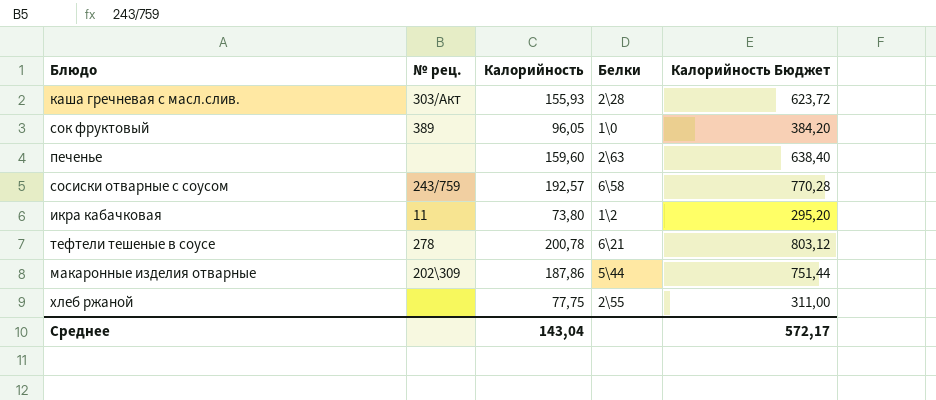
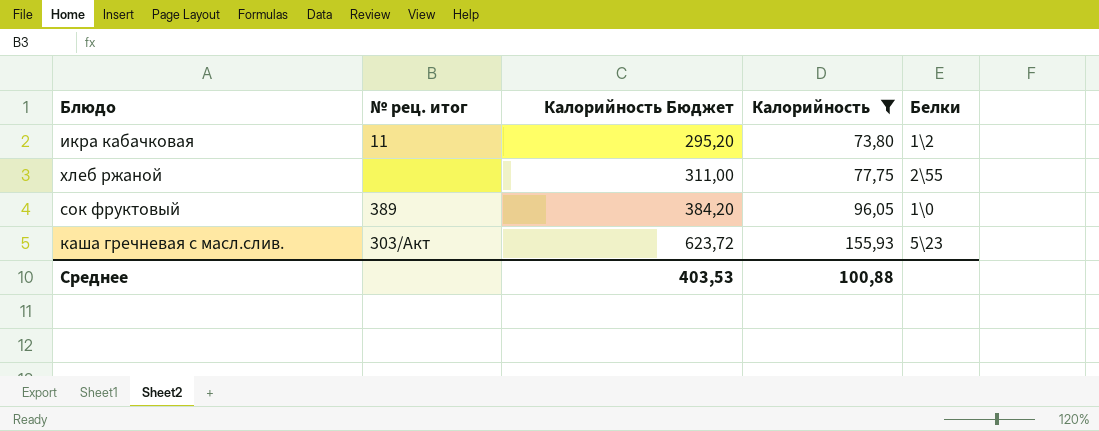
filter: none -> Калорийность <= 155,93
row order: none -> Калорийность Бюджет ascending
column name: № рец. -> № рец. итог
column Калорийность Бюджет | position: 5 -> 3
каша гречневая с масл.слив. | Белки: 2\28 -> 5\23
Среднее | Калорийность Бюджет: 572,17 -> 403,53
Среднее | Калорийность: 143,04 -> 100,88

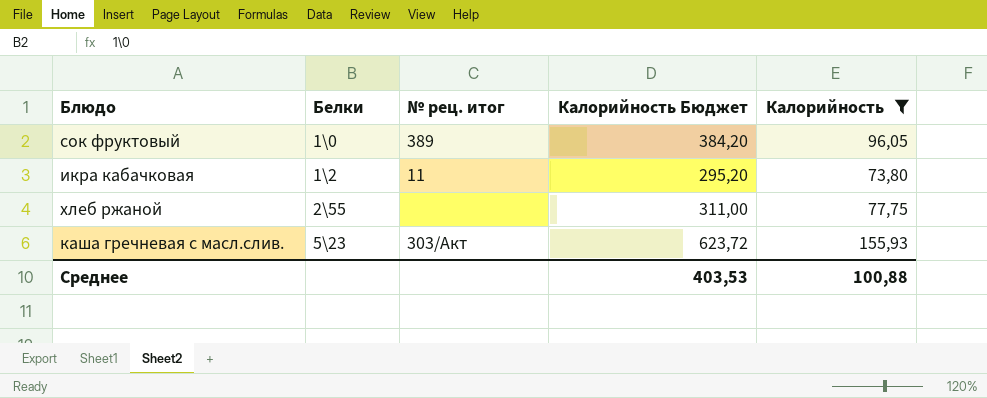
row order: Калорийность Бюджет ascending -> Белки ascending
column Белки | position: 5 -> 2

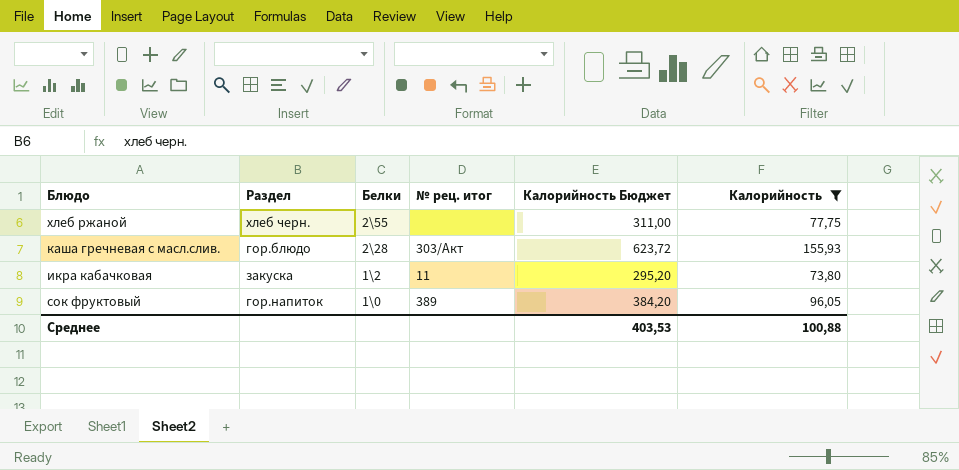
row order: Белки ascending -> Белки descending
column Раздел | position: none -> 2
каша гречневая с масл.слив. | Белки: 5\23 -> 2\28

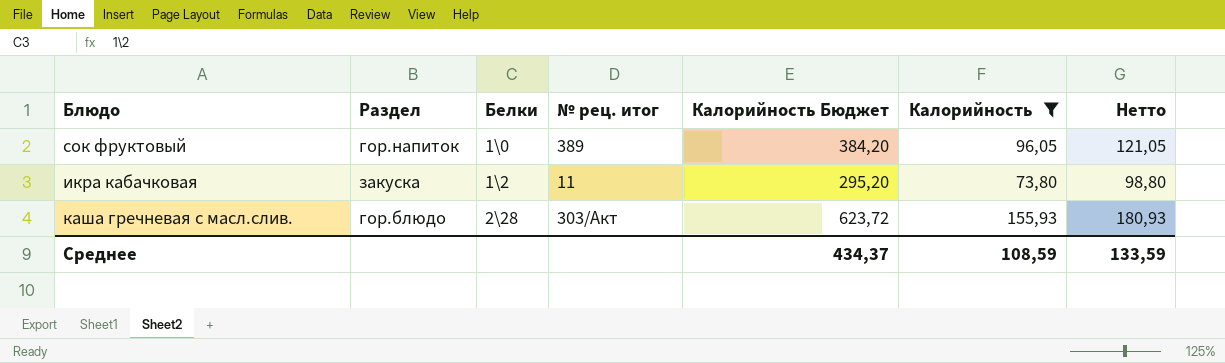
row order: Белки descending -> Белки ascending
column Нетто | formula: none -> [Калорийность] + 25
row хлеб ржаной: хлеб черн. | 2\55 | none | 311,00 | 77,75 -> none
Среднее | Калорийность Бюджет: 403,53 -> 434,37
Среднее | Калорийность: 100,88 -> 108,59

